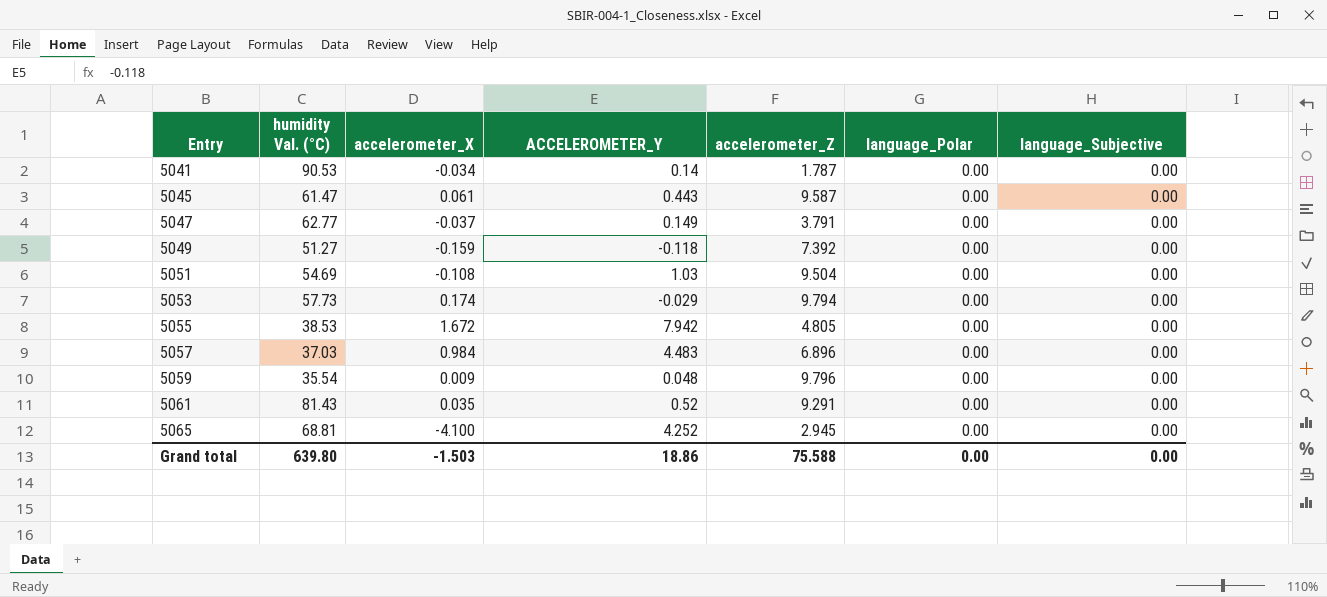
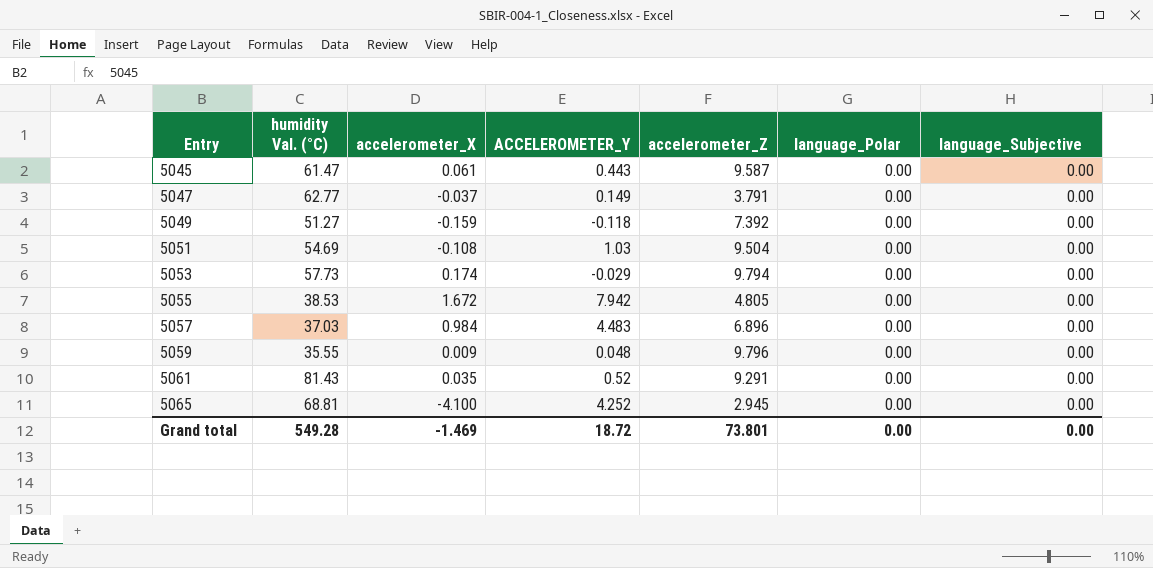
row 5041: 90.53 | -0.034 | 0.14 | 1.787 | 0.00 | 0.00 -> none
5059 | humidity Val. (°C): 35.54 -> 35.55
Grand total | humidity Val. (°C): 639.80 -> 549.28
Grand total | accelerometer_X: -1.503 -> -1.469
Grand total | ACCELEROMETER_Y: 18.86 -> 18.72
Grand total | accelerometer_Z: 75.588 -> 73.801

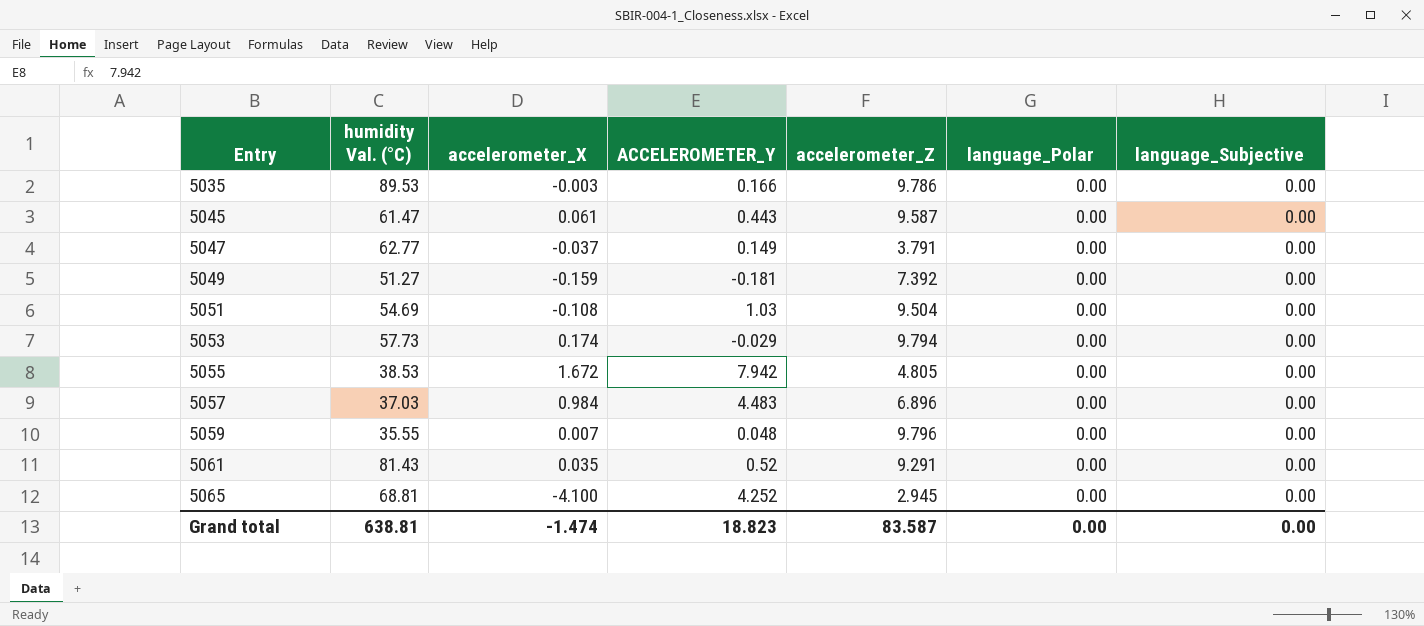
row 5035: none -> 89.53 | -0.003 | 0.166 | 9.786 | 0.00 | 0.00
5049 | ACCELEROMETER_Y: -0.118 -> -0.181
5059 | accelerometer_X: 0.009 -> 0.007
Grand total | humidity Val. (°C): 549.28 -> 638.81
Grand total | accelerometer_X: -1.469 -> -1.474
Grand total | ACCELEROMETER_Y: 18.72 -> 18.823
Grand total | accelerometer_Z: 73.801 -> 83.587

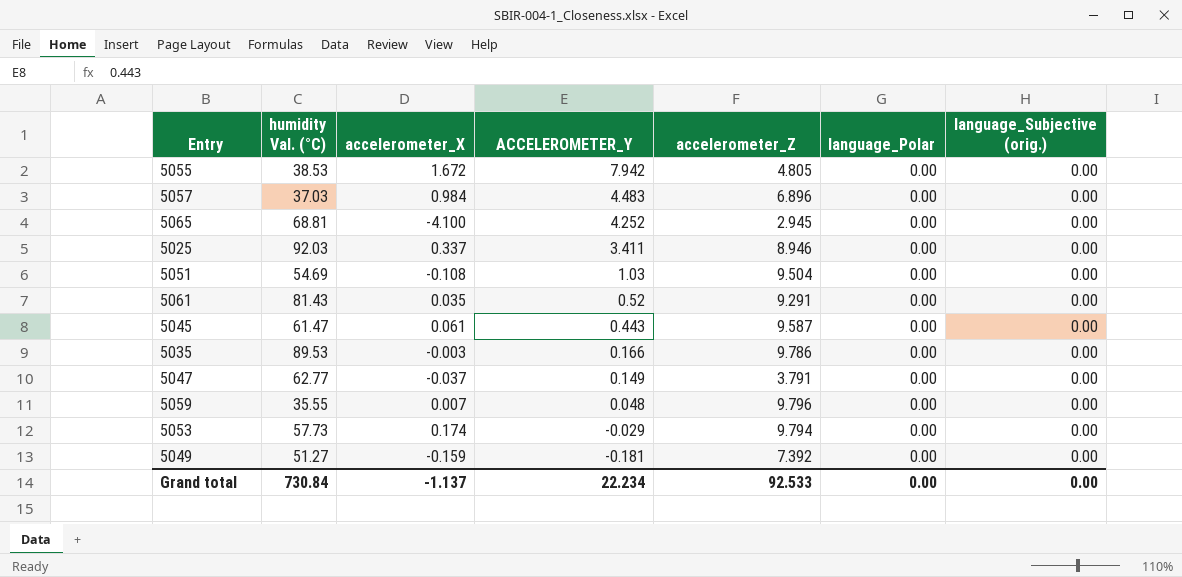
row order: Entry ascending -> ACCELEROMETER_Y descending
column name: language_Subjective -> language_Subjective (orig.)
row 5025: none -> 92.03 | 0.337 | 3.411 | 8.946 | 0.00 | 0.00
Grand total | humidity Val. (°C): 638.81 -> 730.84
Grand total | accelerometer_X: -1.474 -> -1.137
Grand total | ACCELEROMETER_Y: 18.823 -> 22.234
Grand total | accelerometer_Z: 83.587 -> 92.533

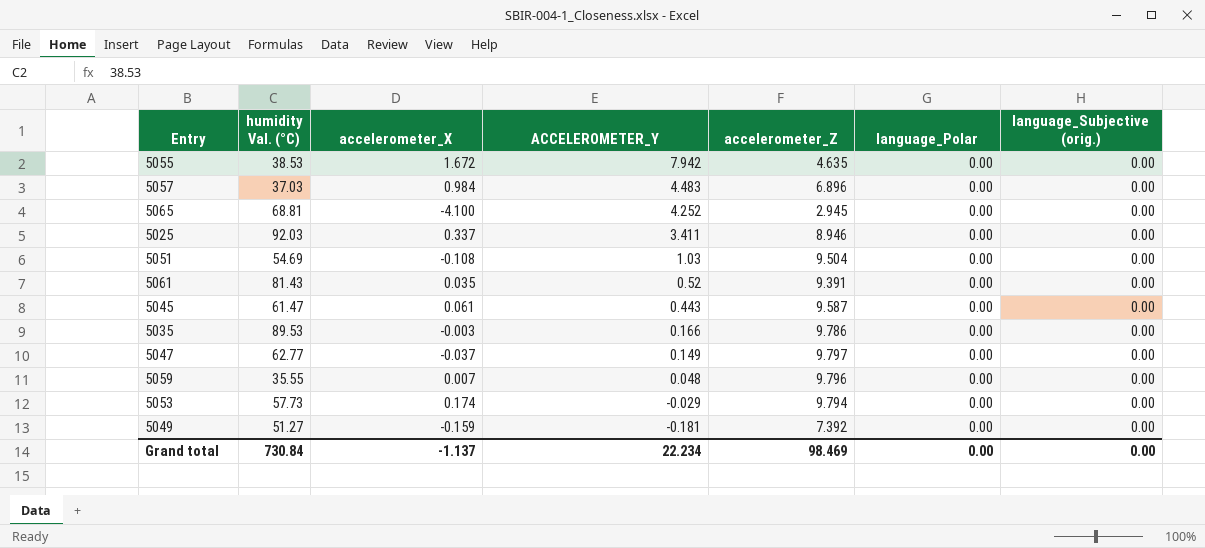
5055 | accelerometer_Z: 4.805 -> 4.635
5061 | accelerometer_Z: 9.291 -> 9.391
5047 | accelerometer_Z: 3.791 -> 9.797
Grand total | accelerometer_Z: 92.533 -> 98.469

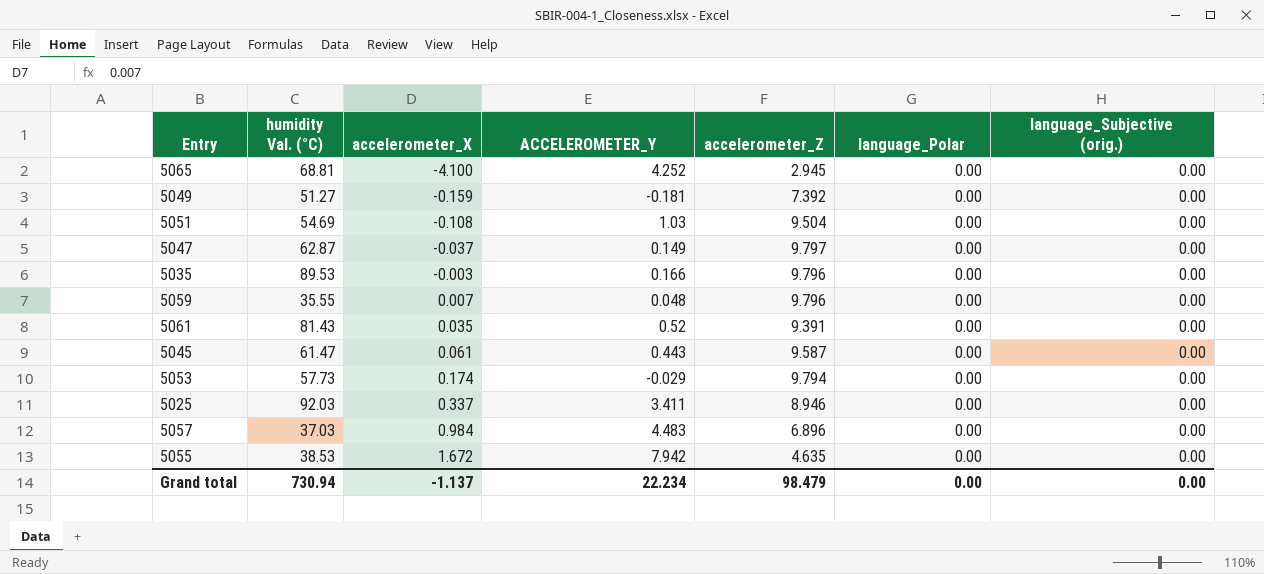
row order: ACCELEROMETER_Y descending -> accelerometer_X ascending
5047 | humidity Val. (°C): 62.77 -> 62.87
5035 | accelerometer_Z: 9.786 -> 9.796
Grand total | humidity Val. (°C): 730.84 -> 730.94
Grand total | accelerometer_Z: 98.469 -> 98.479

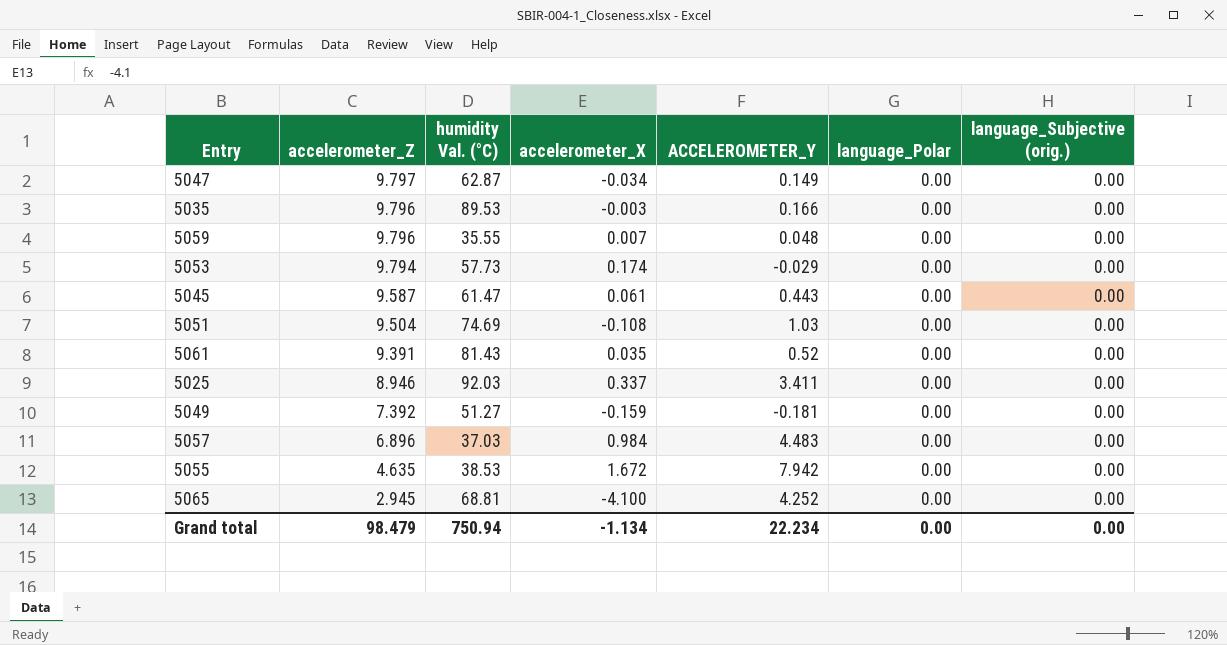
row order: accelerometer_X ascending -> accelerometer_Z descending
column accelerometer_Z | position: 5 -> 2
5047 | accelerometer_X: -0.037 -> -0.034
5051 | humidity Val. (°C): 54.69 -> 74.69
Grand total | humidity Val. (°C): 730.94 -> 750.94
Grand total | accelerometer_X: -1.137 -> -1.134

